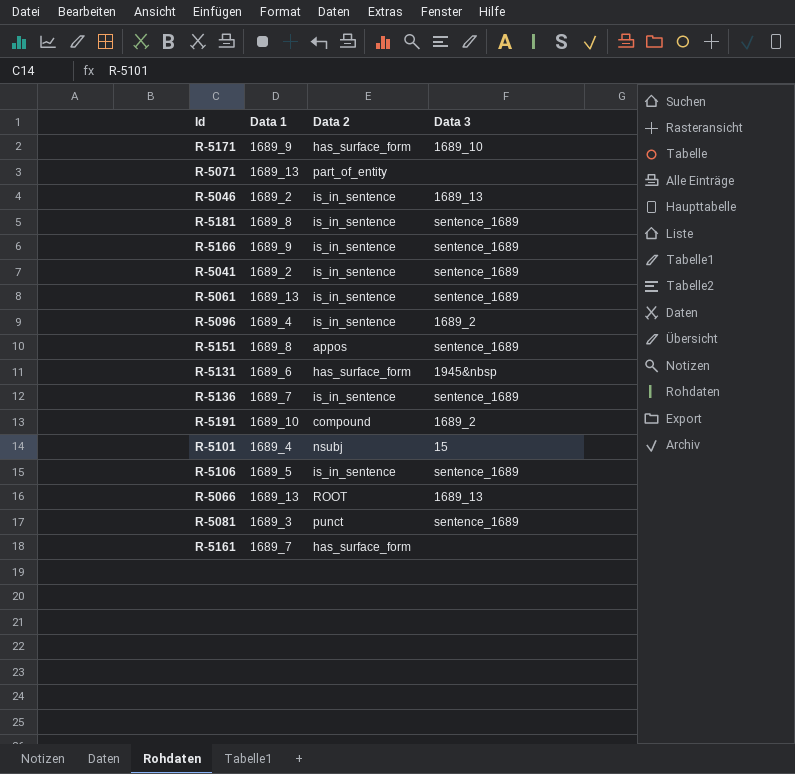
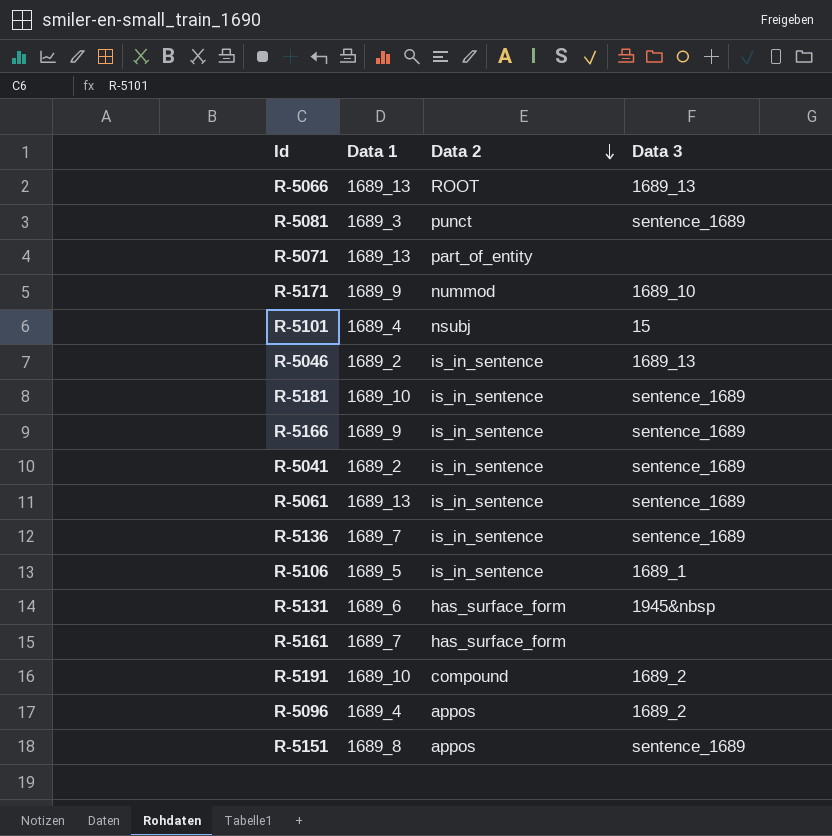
row order: none -> Data 2 descending
R-5171 | Data 2: has_surface_form -> nummod
R-5181 | Data 1: 1689_8 -> 1689_10
R-5106 | Data 3: sentence_1689 -> 1689_1
R-5096 | Data 2: is_in_sentence -> appos

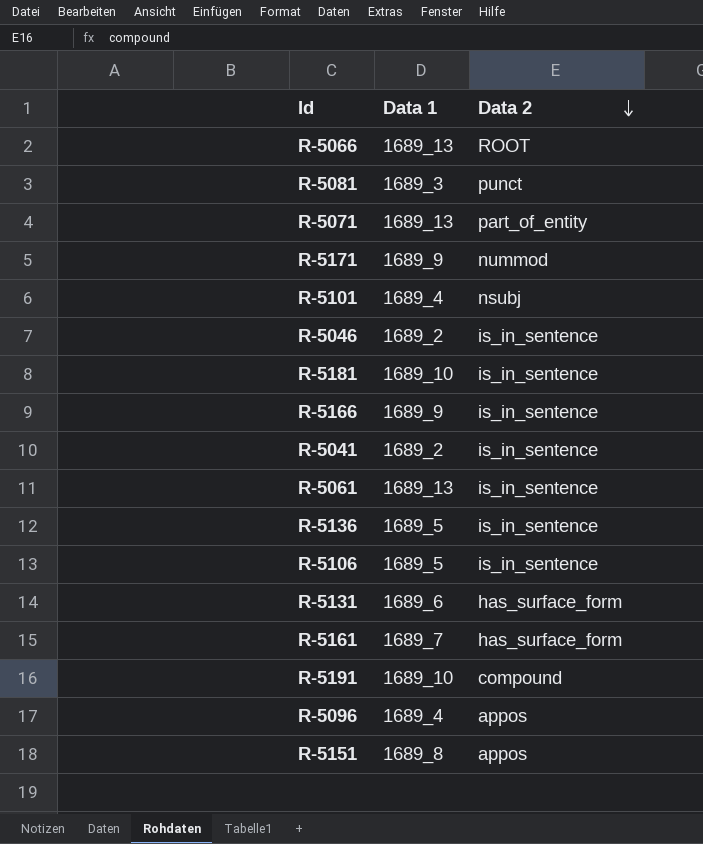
column Data 3 | position: 4 -> none
R-5136 | Data 1: 1689_7 -> 1689_5

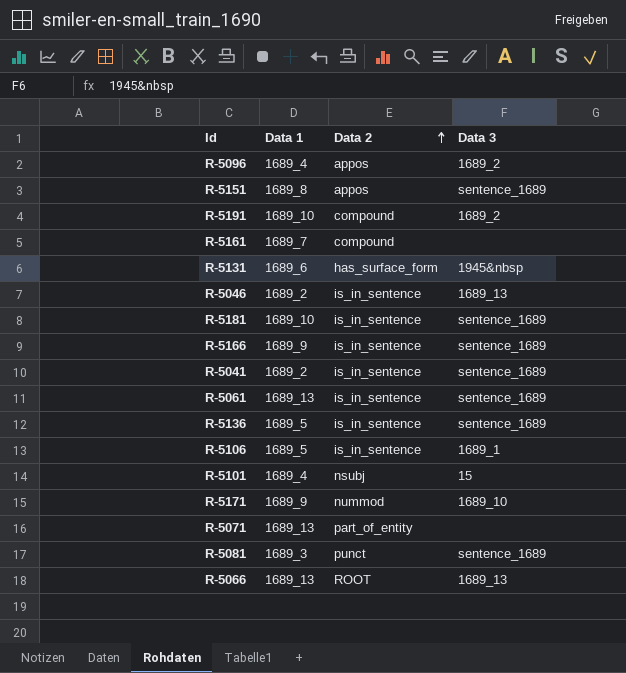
row order: Data 2 descending -> Data 2 ascending
column Data 3 | position: none -> 4
R-5161 | Data 2: has_surface_form -> compound

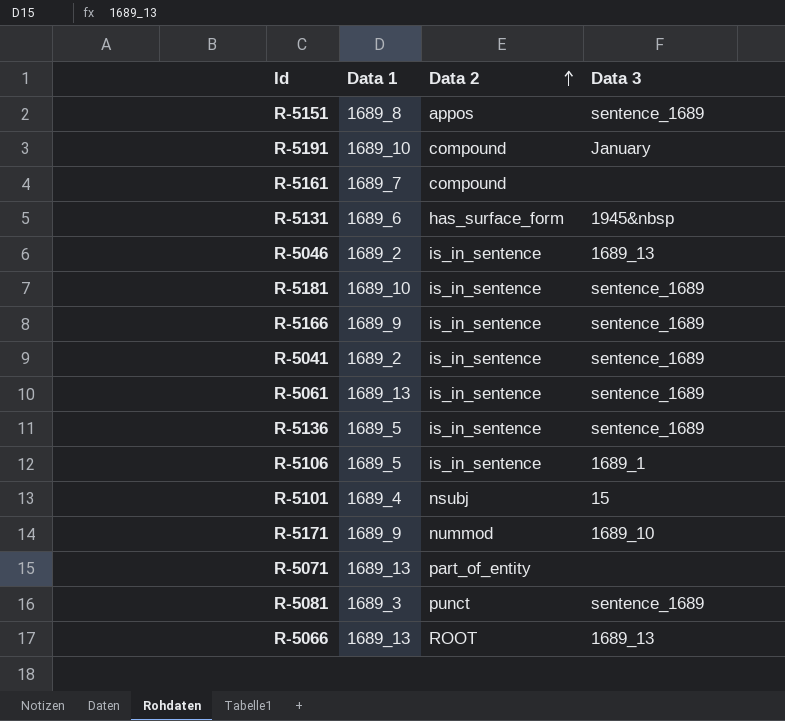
row R-5096: 1689_4 | appos | 1689_2 -> none
R-5191 | Data 3: 1689_2 -> January

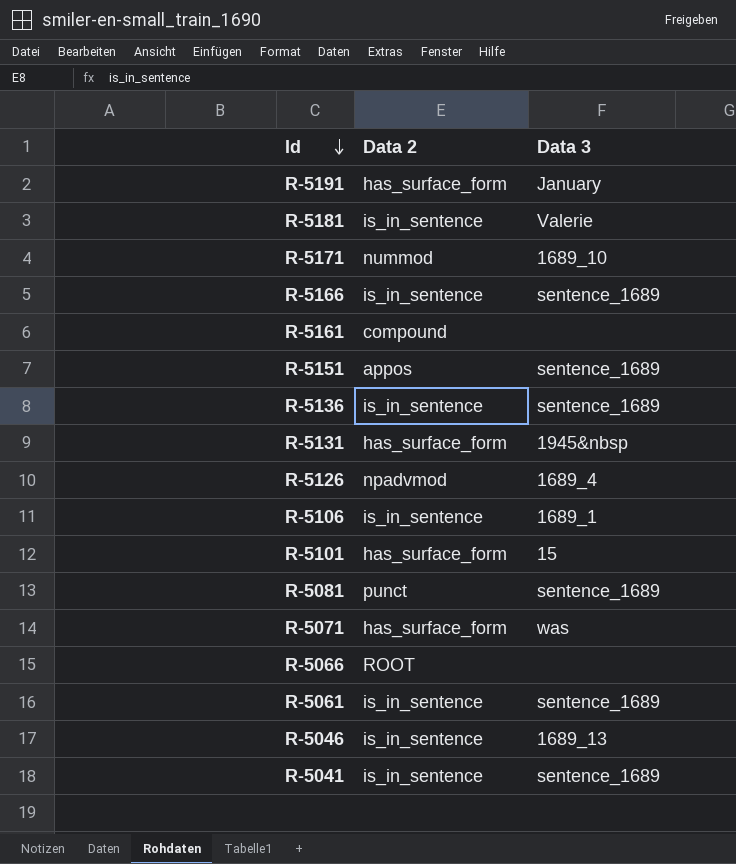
row order: Data 2 ascending -> Id descending
column Data 1 | position: 2 -> none
R-5191 | Data 2: compound -> has_surface_form
R-5181 | Data 3: sentence_1689 -> Valerie
row R-5126: none -> npadvmod | 1689_4
R-5101 | Data 2: nsubj -> has_surface_form
R-5071 | Data 2: part_of_entity -> has_surface_form
R-5071 | Data 3: none -> was
R-5066 | Data 3: 1689_13 -> none

